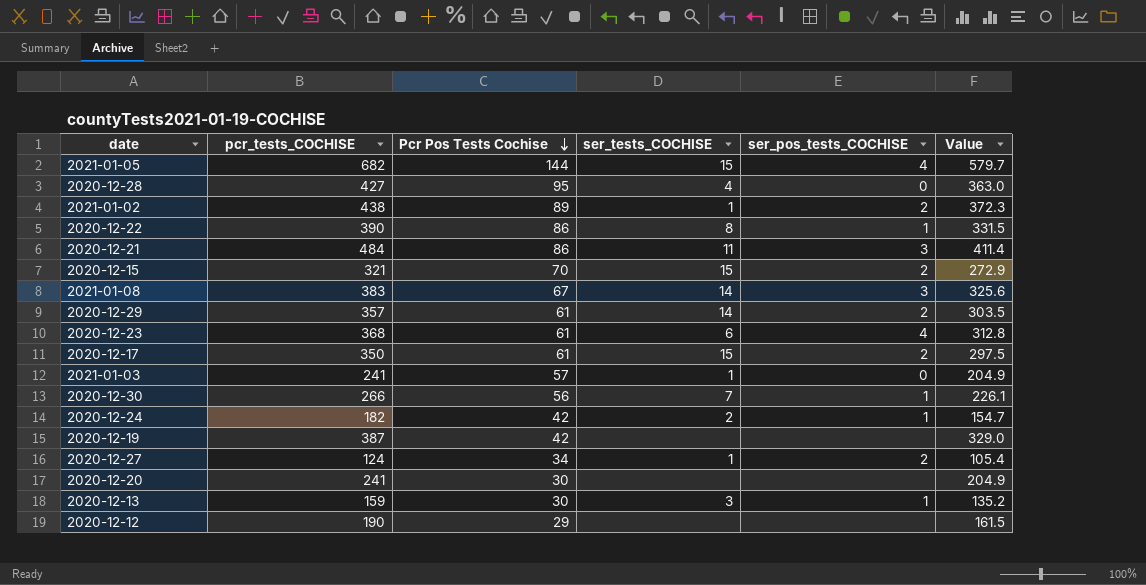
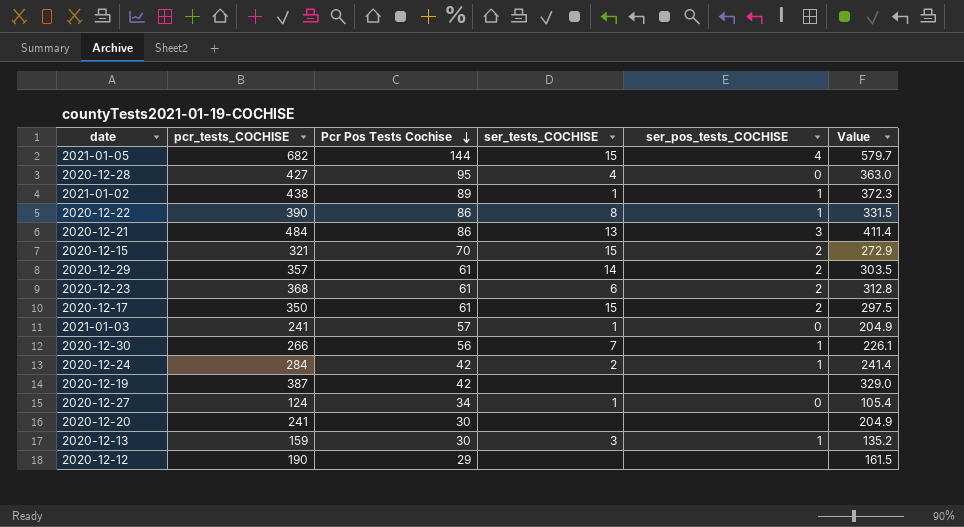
row 2021-01-08: 383 | 67 | 14 | 3 | 325.6 -> none
2021-01-02 | ser_pos_tests_COCHISE: 2 -> 1
2020-12-21 | ser_tests_COCHISE: 11 -> 13
2020-12-23 | ser_pos_tests_COCHISE: 4 -> 2
2020-12-24 | pcr_tests_COCHISE: 182 -> 284
2020-12-24 | Value: 154.7 -> 241.4
2020-12-27 | ser_pos_tests_COCHISE: 2 -> 0

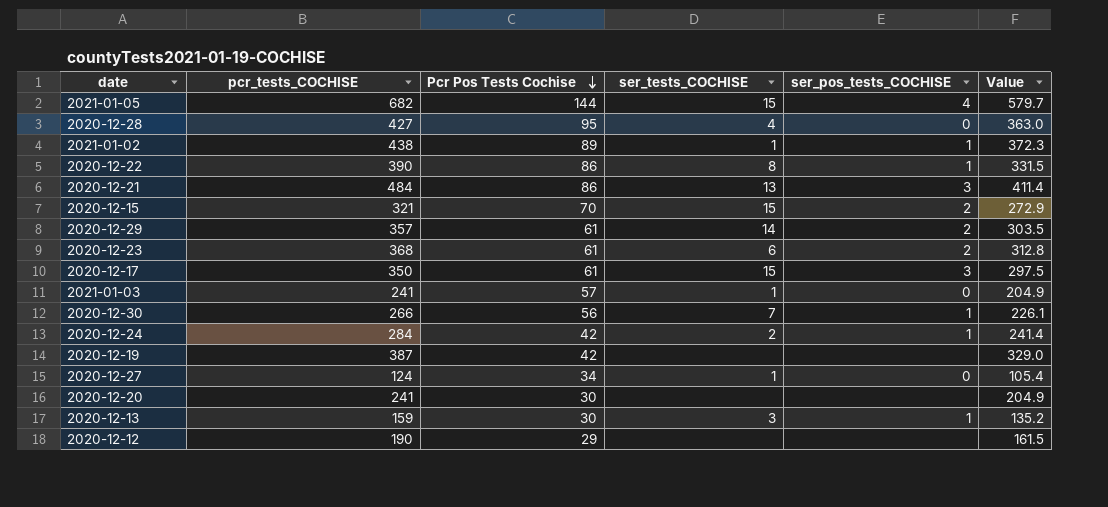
2020-12-17 | ser_pos_tests_COCHISE: 2 -> 3

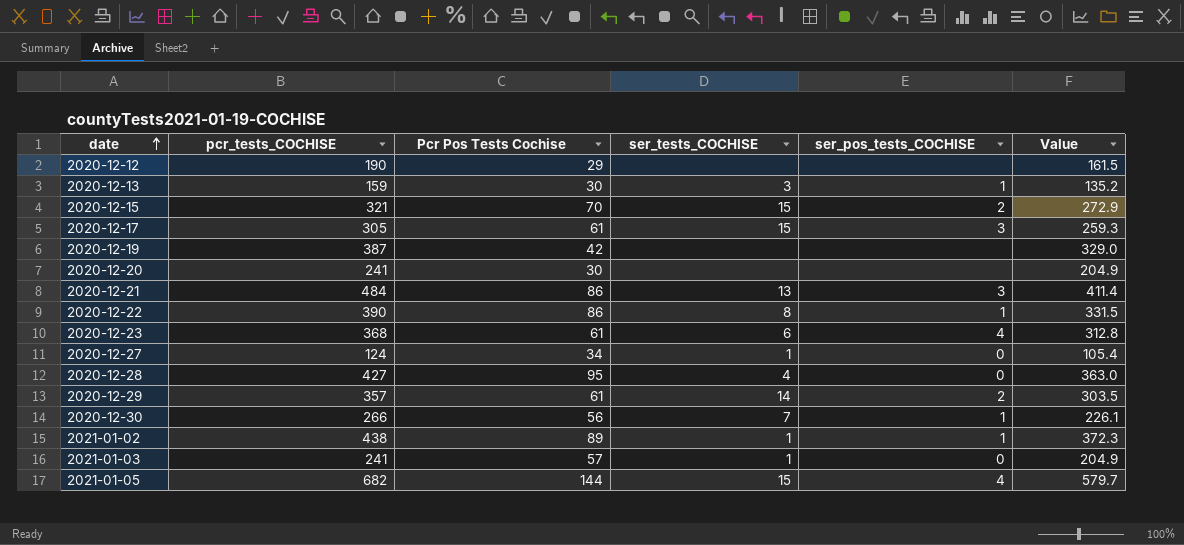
row order: Pcr Pos Tests Cochise descending -> date ascending
row 2020-12-24: 284 | 42 | 2 | 1 | 241.4 -> none
2020-12-17 | pcr_tests_COCHISE: 350 -> 305
2020-12-17 | Value: 297.5 -> 259.3
2020-12-23 | ser_pos_tests_COCHISE: 2 -> 4

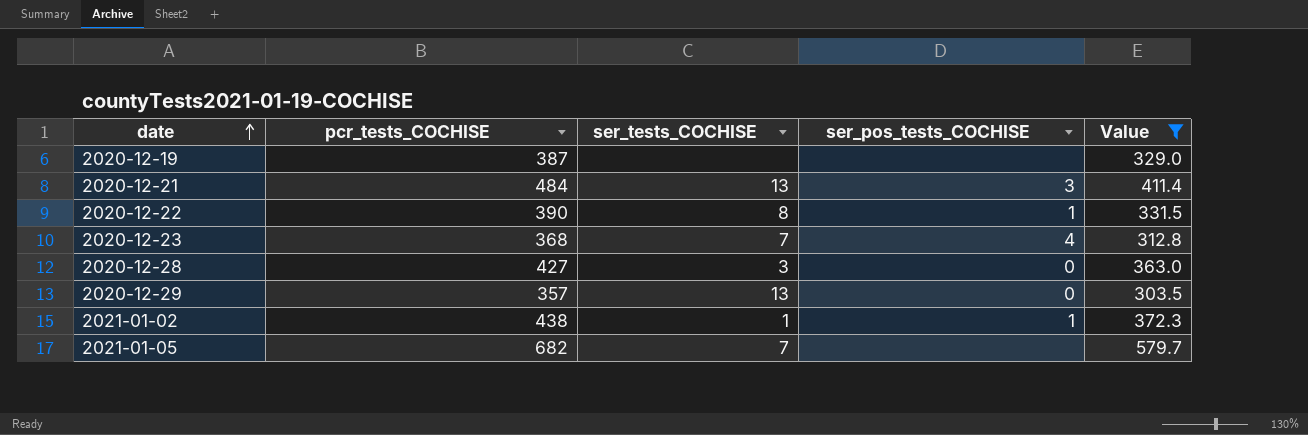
filter: none -> Value >= 303.5
column Pcr Pos Tests Cochise | position: 3 -> none
2020-12-23 | ser_tests_COCHISE: 6 -> 7
2020-12-28 | ser_tests_COCHISE: 4 -> 3
2020-12-29 | ser_tests_COCHISE: 14 -> 13
2020-12-29 | ser_pos_tests_COCHISE: 2 -> 0
2021-01-05 | ser_tests_COCHISE: 15 -> 7
2021-01-05 | ser_pos_tests_COCHISE: 4 -> none

